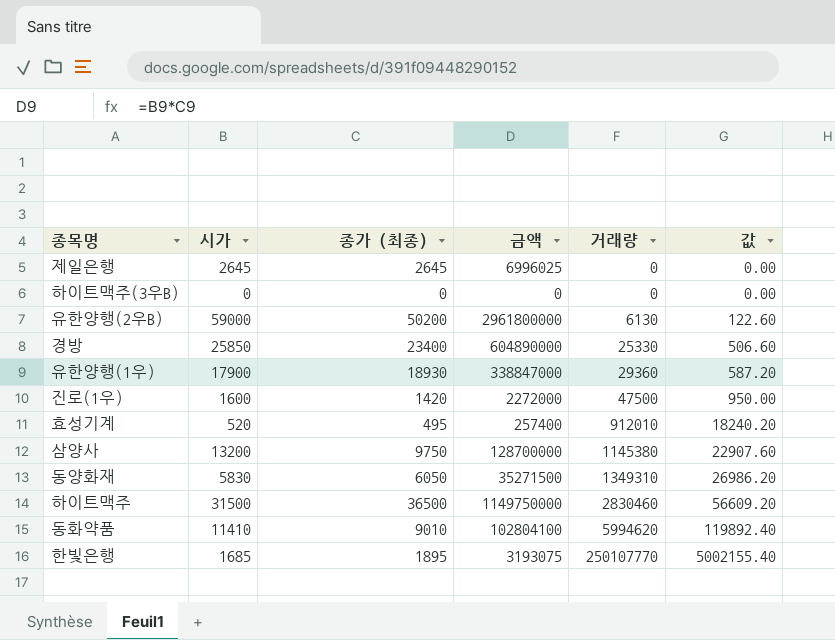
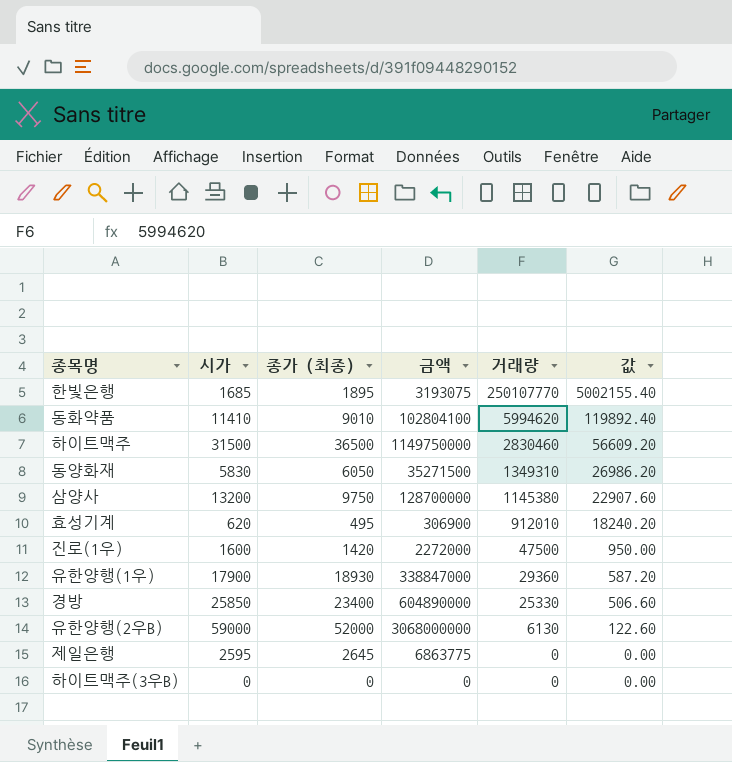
row order: 거래량 ascending -> 거래량 descending
효성기계 | 시가: 520 -> 620
효성기계 | 금액: 257400 -> 306900
유한양행(2우B) | 종가 (최종): 50200 -> 52000
유한양행(2우B) | 금액: 2961800000 -> 3068000000
제일은행 | 시가: 2645 -> 2595
제일은행 | 금액: 6996025 -> 6863775

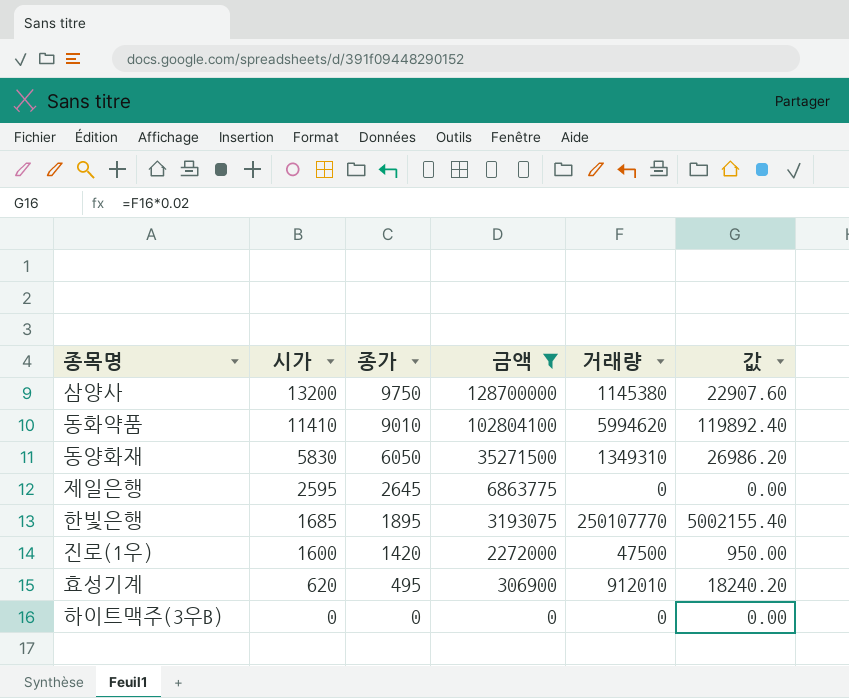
filter: none -> 금액 <= 128700000
row order: 거래량 descending -> 시가 descending
column name: 종가 (최종) -> 종가

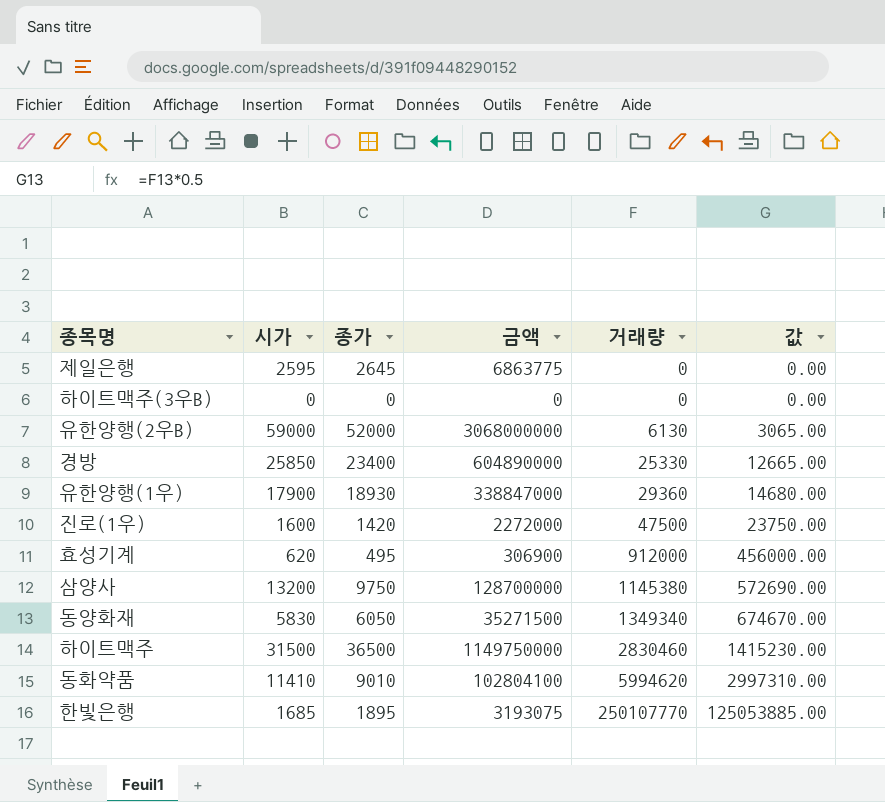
filter: 금액 <= 128700000 -> none
row order: 시가 descending -> 거래량 ascending
column 값 | formula: [거래량] * 0.02 -> [거래량] * 0.5
효성기계 | 거래량: 912010 -> 912000
동양화재 | 거래량: 1349310 -> 1349340

